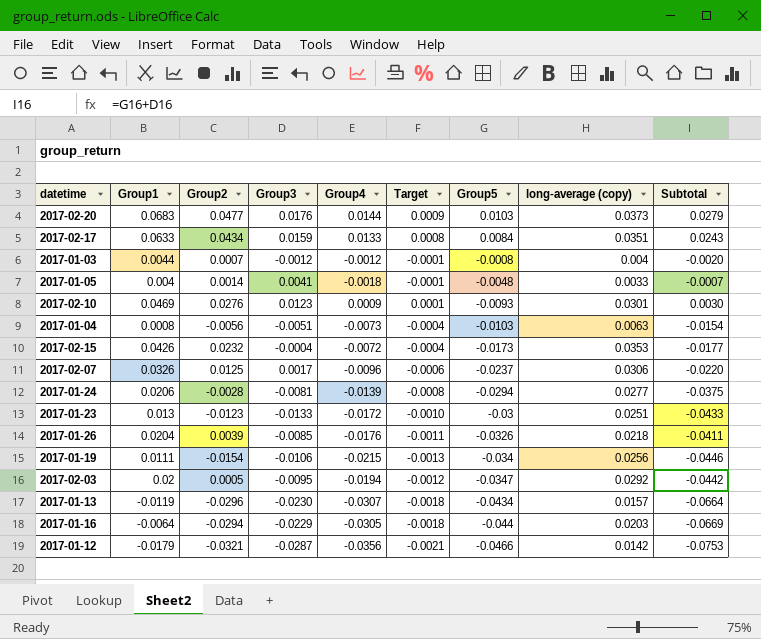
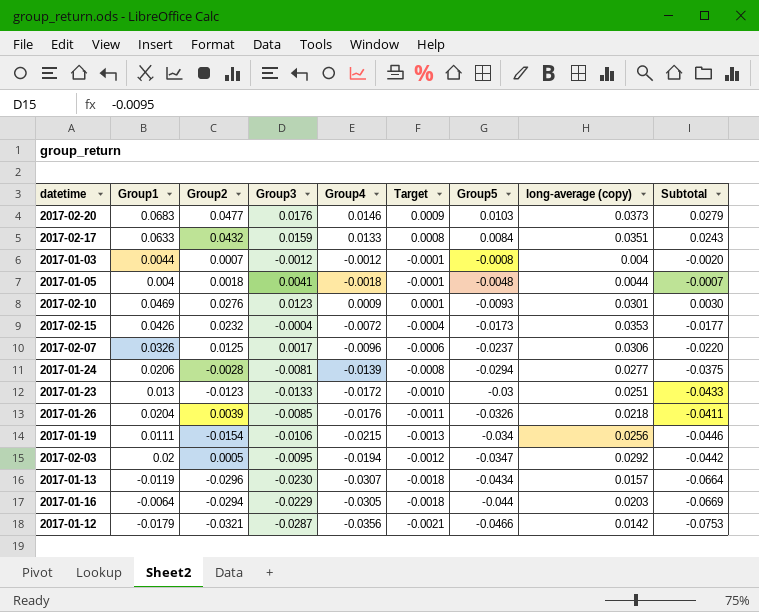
row 2017-01-04: 0.0008 | -0.0056 | -0.0051 | -0.0073 | -0.0004 | -0.0103 | 0.0063 | -0.0154 -> none
2017-02-20 | Group4: 0.0144 -> 0.0146
2017-02-17 | Group2: 0.0434 -> 0.0432
2017-01-05 | Group2: 0.0014 -> 0.0018
2017-01-05 | long-average (copy): 0.0033 -> 0.0044

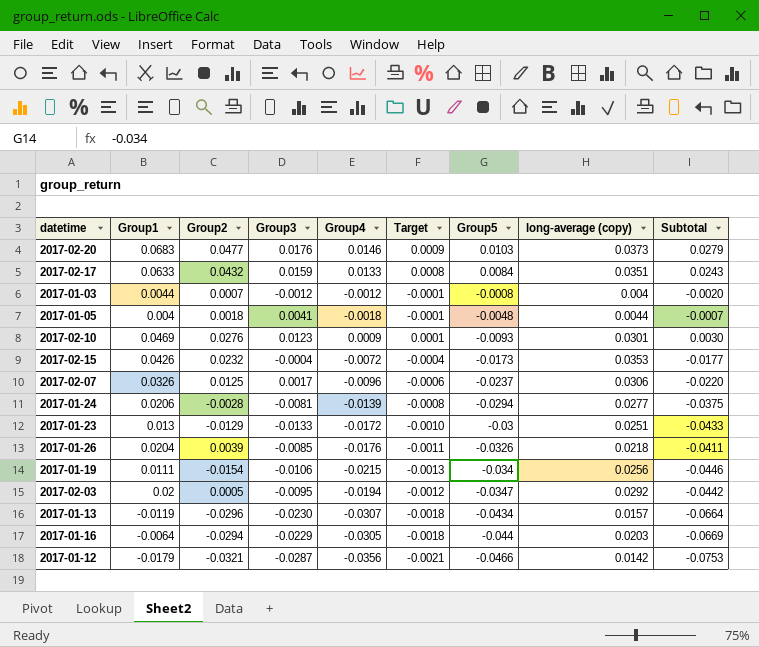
2017-01-23 | Group2: -0.0123 -> -0.0129

